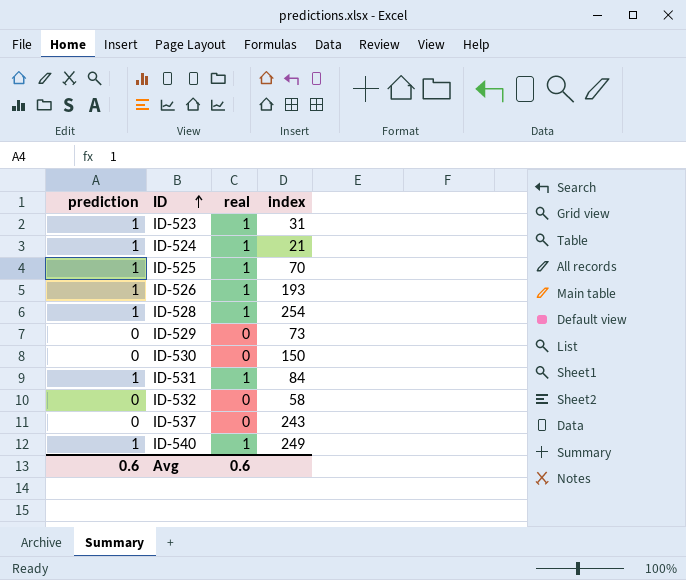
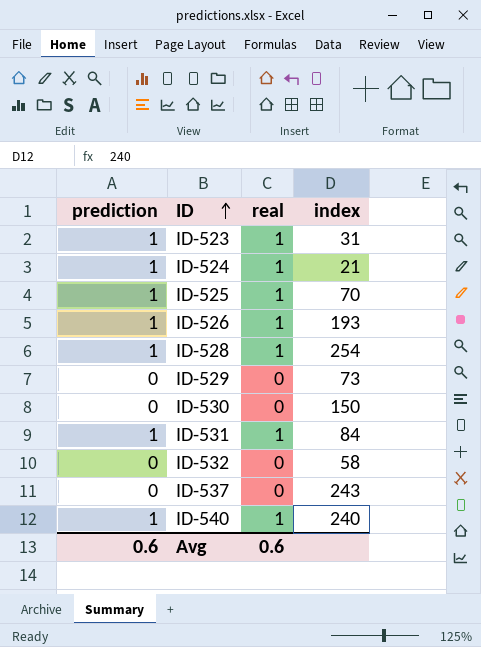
ID-540 | index: 249 -> 240

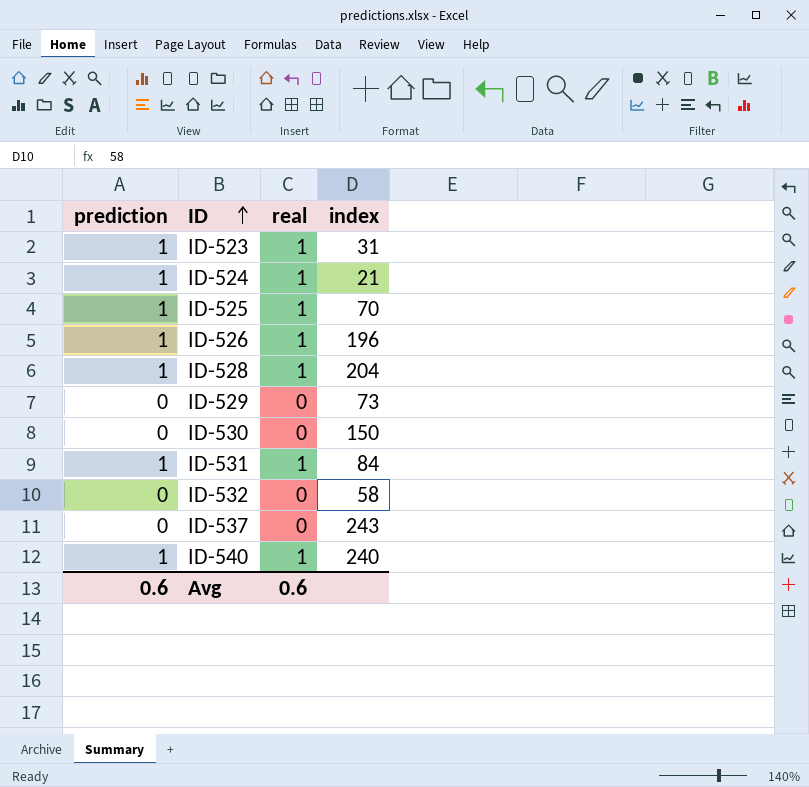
ID-526 | index: 193 -> 196
ID-528 | index: 254 -> 204

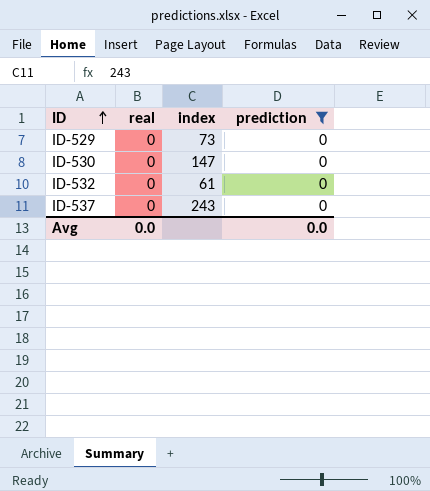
filter: none -> prediction = 0
column prediction | position: 1 -> 4
ID-530 | index: 150 -> 147
ID-532 | index: 58 -> 61
Avg | real: 0.6 -> 0.0
Avg | prediction: 0.6 -> 0.0

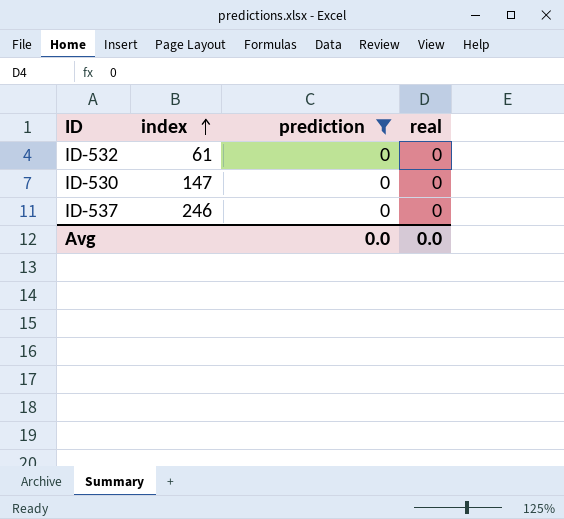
row order: ID ascending -> index ascending
column real | position: 2 -> 4
row ID-529: 0 | 73 | 0 -> none
ID-537 | index: 243 -> 246

